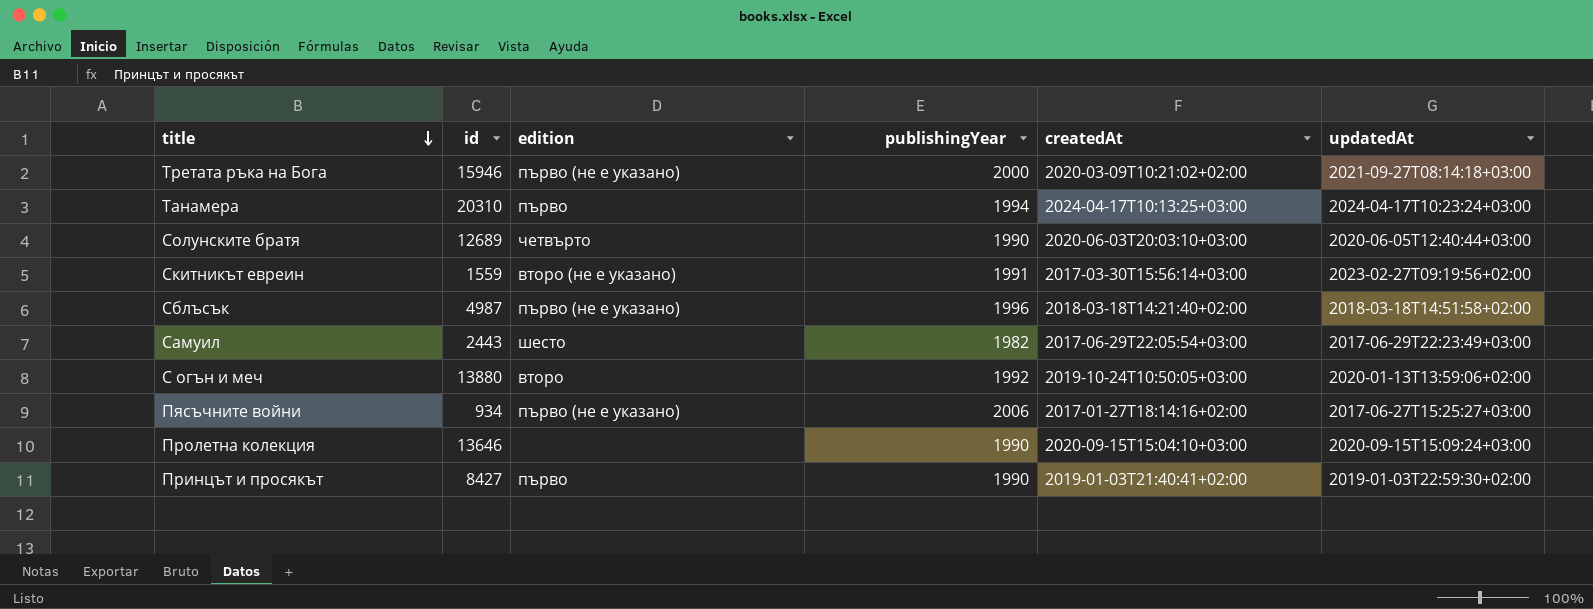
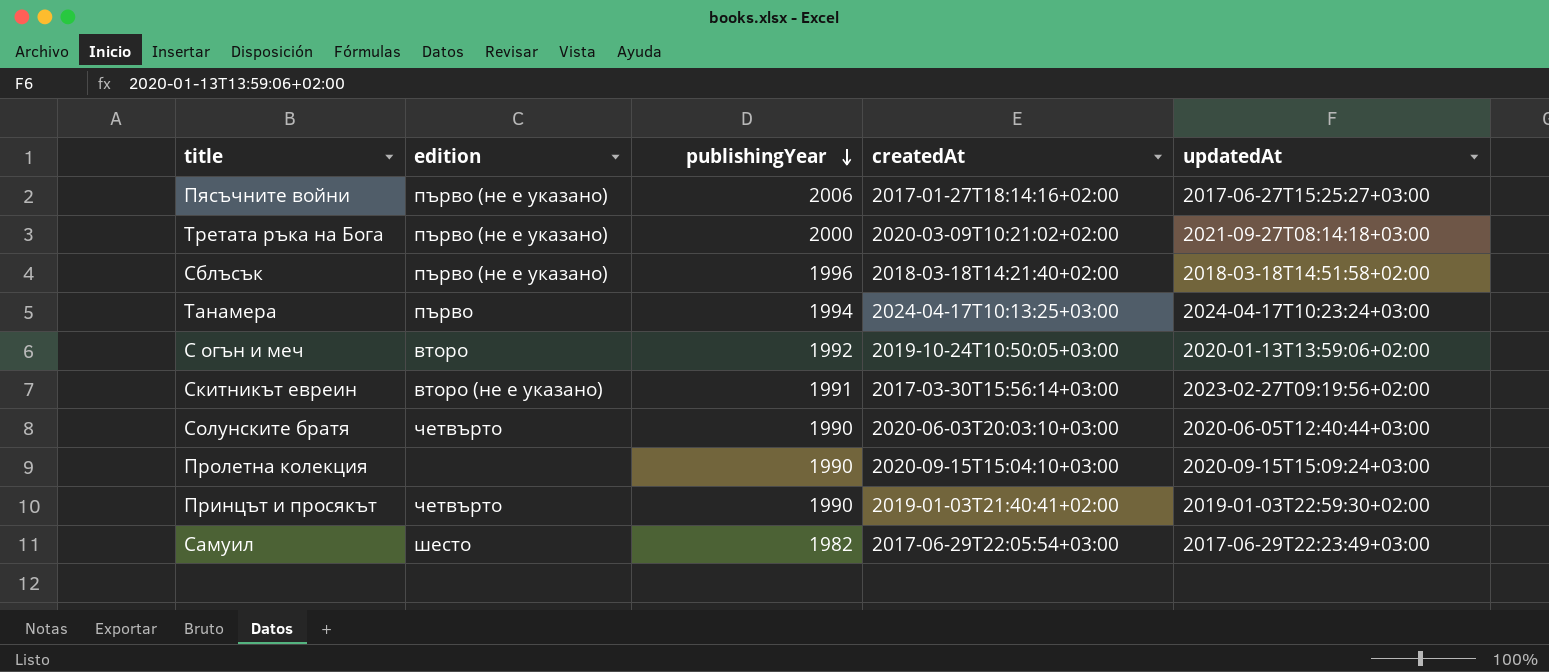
row order: title descending -> publishingYear descending
column id | position: 2 -> none
Принцът и просякът | edition: първо -> четвърто

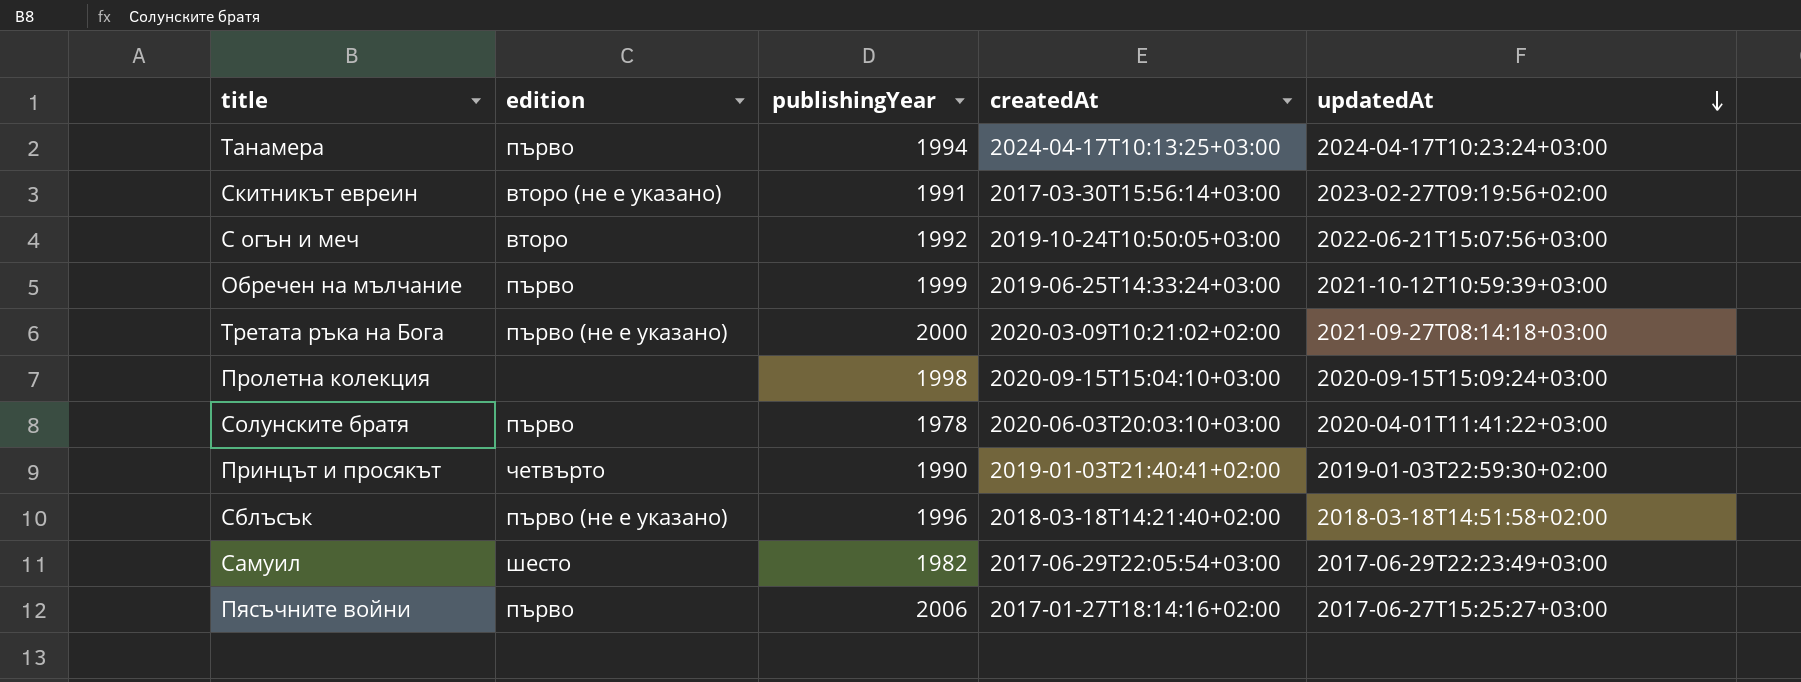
row order: publishingYear descending -> updatedAt descending
С огън и меч | updatedAt: 2020-01-13T13:59:06+02:00 -> 2022-06-21T15:07:56+03:00
row Обречен на мълчание: none -> първо | 1999 | 2019-06-25T14:33:24+03:00 | 2021-10-12T10:59:39+03:00
Пролетна колекция | publishingYear: 1990 -> 1998
Солунските братя | edition: четвърто -> първо
Солунските братя | publishingYear: 1990 -> 1978
Солунските братя | updatedAt: 2020-06-05T12:40:44+03:00 -> 2020-04-01T11:41:22+03:00
Пясъчните войни | edition: първо (не е указано) -> първо

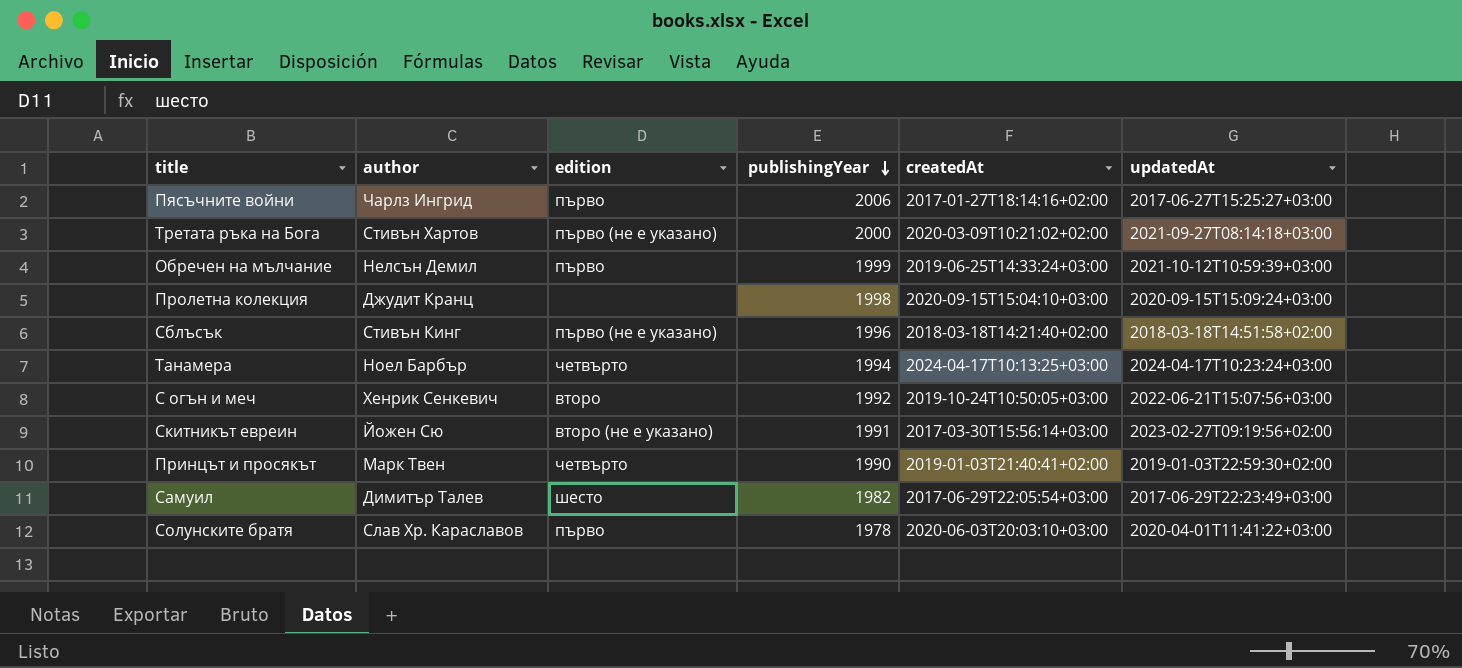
row order: updatedAt descending -> publishingYear descending
column author | position: none -> 2
Танамера | edition: първо -> четвърто

